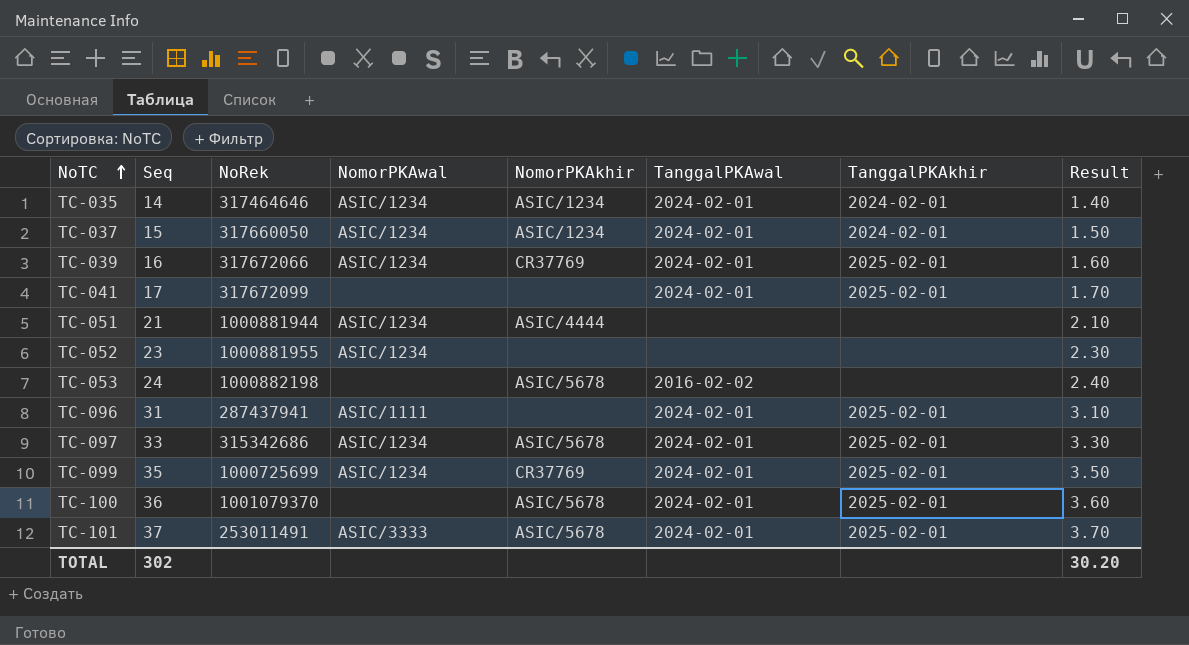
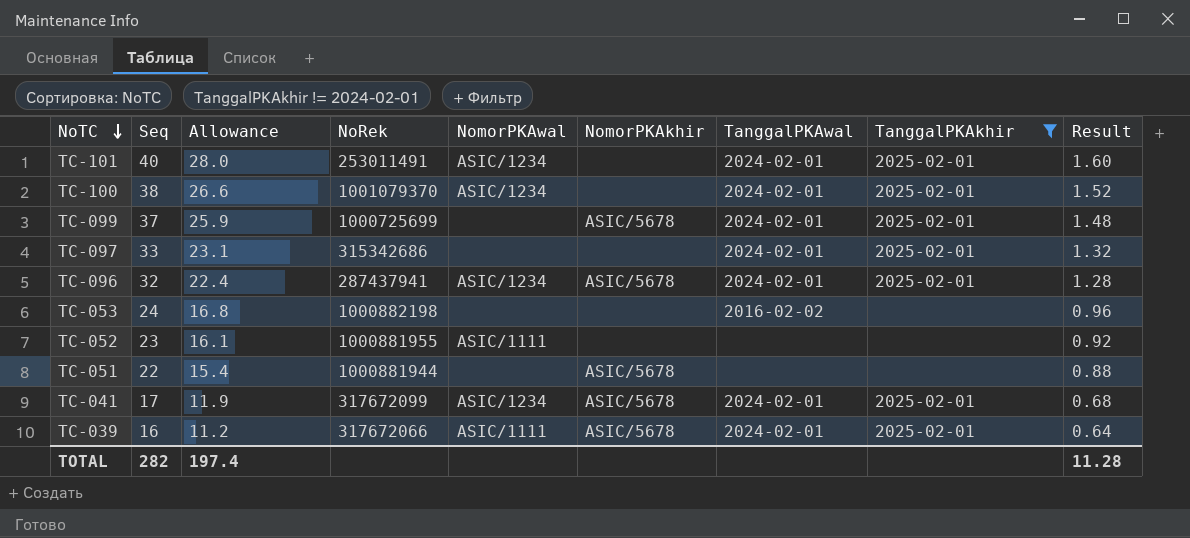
filter: none -> TanggalPKAkhir != 2024-02-01
row order: NoTC ascending -> NoTC descending
column Allowance | formula: none -> [Seq] * 0.7
column Result | formula: [Seq] * 0.1 -> [Seq] * 0.04
TC-101 | Seq: 37 -> 40
TC-101 | NomorPKAwal: ASIC/3333 -> ASIC/1234
TC-101 | NomorPKAkhir: ASIC/5678 -> none
TC-100 | Seq: 36 -> 38
TC-100 | NomorPKAwal: none -> ASIC/1234
TC-100 | NomorPKAkhir: ASIC/5678 -> none
TC-099 | Seq: 35 -> 37
TC-099 | NomorPKAwal: ASIC/1234 -> none
TC-099 | NomorPKAkhir: CR37769 -> ASIC/5678
TC-097 | NomorPKAwal: ASIC/1234 -> none
TC-097 | NomorPKAkhir: ASIC/5678 -> none
TC-096 | Seq: 31 -> 32
TC-096 | NomorPKAwal: ASIC/1111 -> ASIC/1234
TC-096 | NomorPKAkhir: none -> ASIC/5678
TC-053 | NomorPKAkhir: ASIC/5678 -> none
TC-052 | NomorPKAwal: ASIC/1234 -> ASIC/1111
TC-051 | Seq: 21 -> 22
TC-051 | NomorPKAwal: ASIC/1234 -> none
TC-051 | NomorPKAkhir: ASIC/4444 -> ASIC/5678
TC-041 | NomorPKAwal: none -> ASIC/1234
TC-041 | NomorPKAkhir: none -> ASIC/5678
TC-039 | NomorPKAwal: ASIC/1234 -> ASIC/1111
TC-039 | NomorPKAkhir: CR37769 -> ASIC/5678
TOTAL | Seq: 302 -> 282
TOTAL | Result: 30.20 -> 11.28

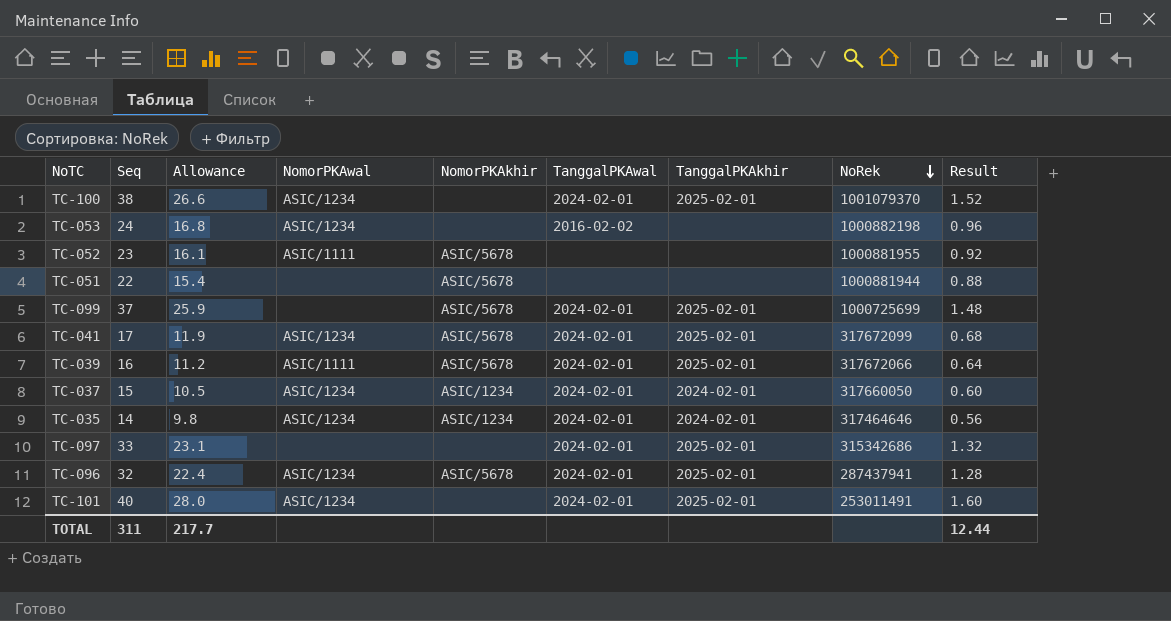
filter: TanggalPKAkhir != 2024-02-01 -> none
row order: NoTC descending -> NoRek descending
column NoRek | position: 4 -> 8
TC-053 | NomorPKAwal: none -> ASIC/1234
TC-052 | NomorPKAkhir: none -> ASIC/5678
TOTAL | Seq: 282 -> 311
TOTAL | Allowance: 197.4 -> 217.7
TOTAL | Result: 11.28 -> 12.44

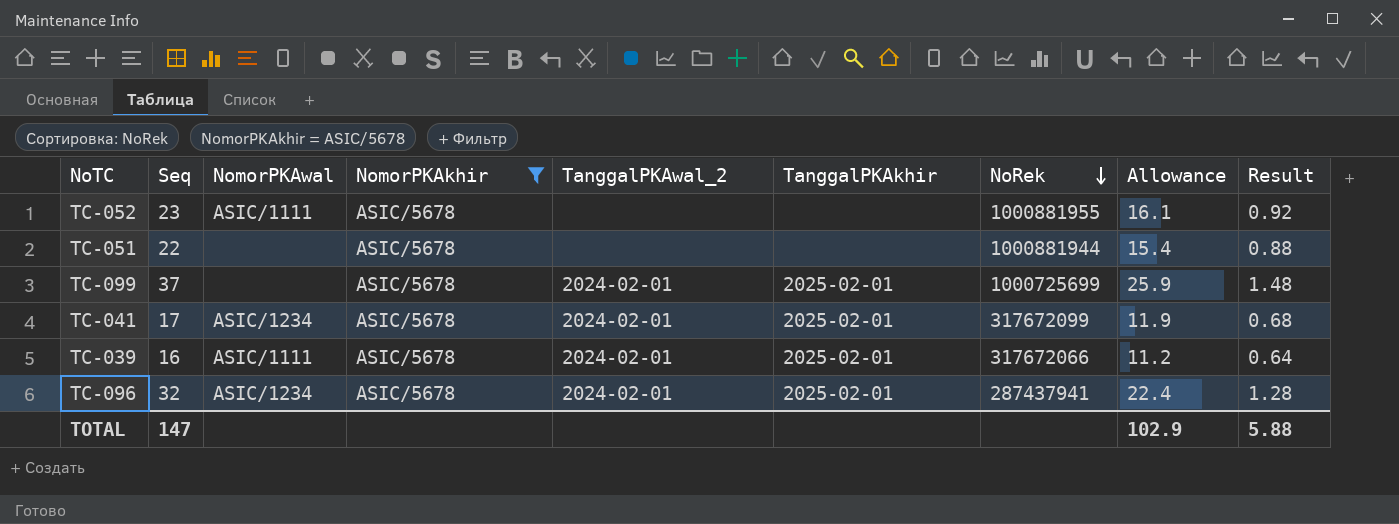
filter: none -> NomorPKAkhir = ASIC/5678
column name: TanggalPKAwal -> TanggalPKAwal_2
column Allowance | position: 3 -> 8
TOTAL | Seq: 311 -> 147
TOTAL | Allowance: 217.7 -> 102.9
TOTAL | Result: 12.44 -> 5.88

